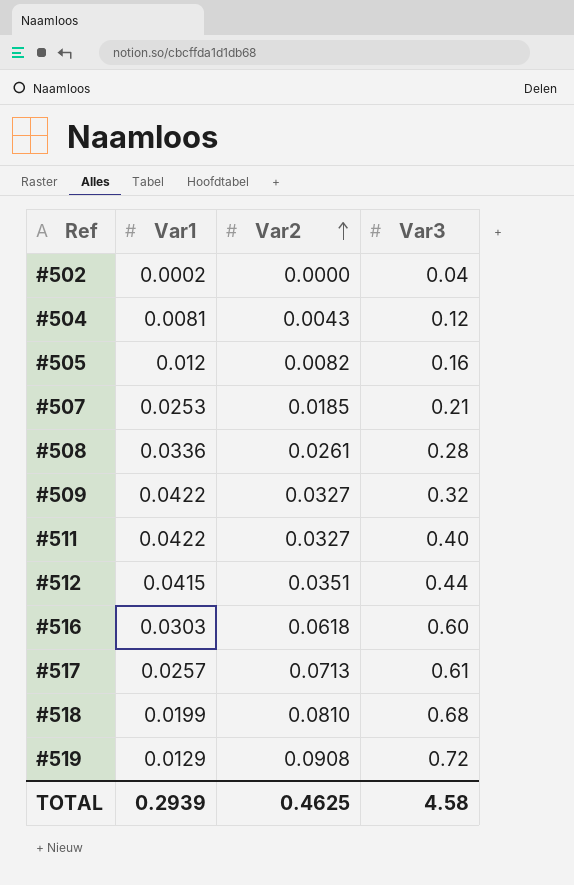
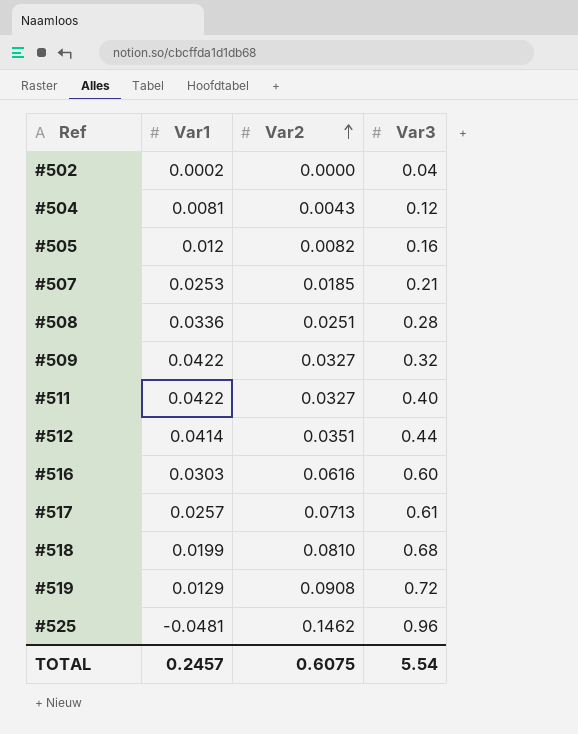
#508 | Var2: 0.0261 -> 0.0251
#512 | Var1: 0.0415 -> 0.0414
#516 | Var2: 0.0618 -> 0.0616
row #525: none -> -0.0481 | 0.1462 | 0.96
TOTAL | Var1: 0.2939 -> 0.2457
TOTAL | Var2: 0.4625 -> 0.6075
TOTAL | Var3: 4.58 -> 5.54

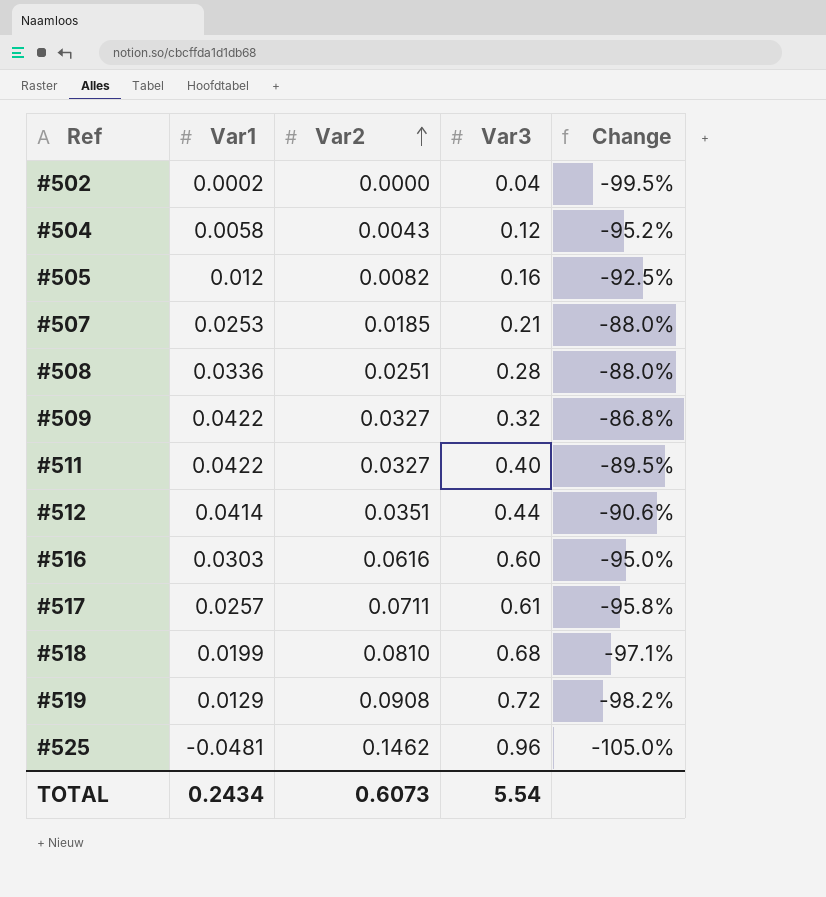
column Change | formula: none -> ([Var1] - [Var3]) / [Var3]
#504 | Var1: 0.0081 -> 0.0058
#517 | Var2: 0.0713 -> 0.0711
TOTAL | Var1: 0.2457 -> 0.2434
TOTAL | Var2: 0.6075 -> 0.6073

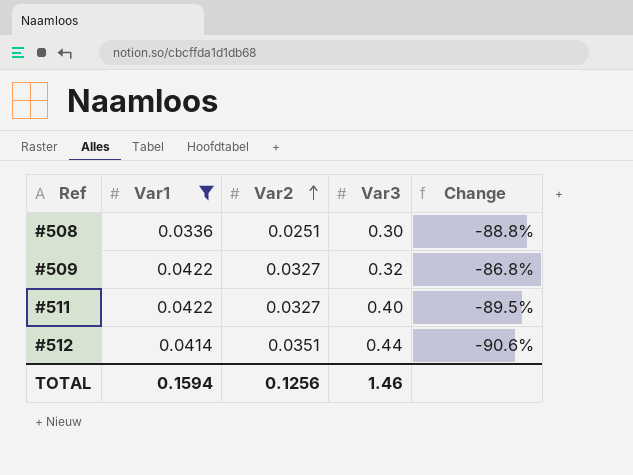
filter: none -> Var1 >= 0.0336
#508 | Var3: 0.28 -> 0.30
#508 | Change: -88.0% -> -88.8%
TOTAL | Var1: 0.2434 -> 0.1594
TOTAL | Var2: 0.6073 -> 0.1256
TOTAL | Var3: 5.54 -> 1.46

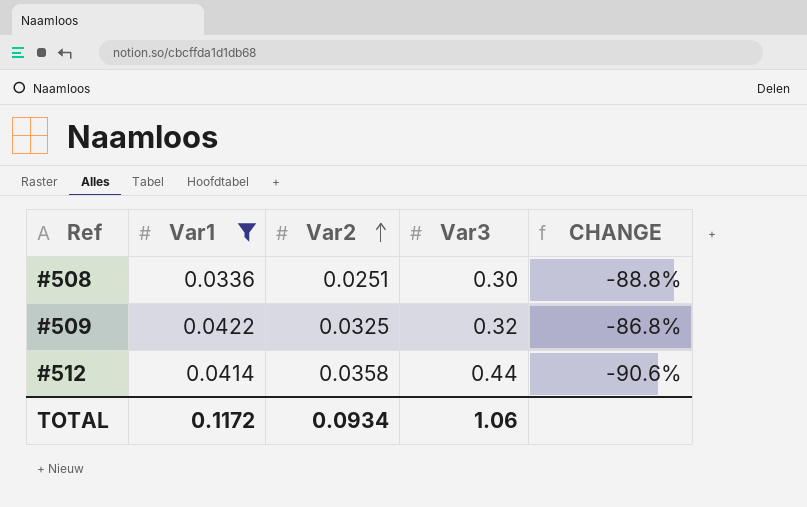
column name: Change -> CHANGE
row #511: 0.0422 | 0.0327 | 0.40 | -89.5% -> none
#509 | Var2: 0.0327 -> 0.0325
#512 | Var2: 0.0351 -> 0.0358
TOTAL | Var1: 0.1594 -> 0.1172
TOTAL | Var2: 0.1256 -> 0.0934
TOTAL | Var3: 1.46 -> 1.06

